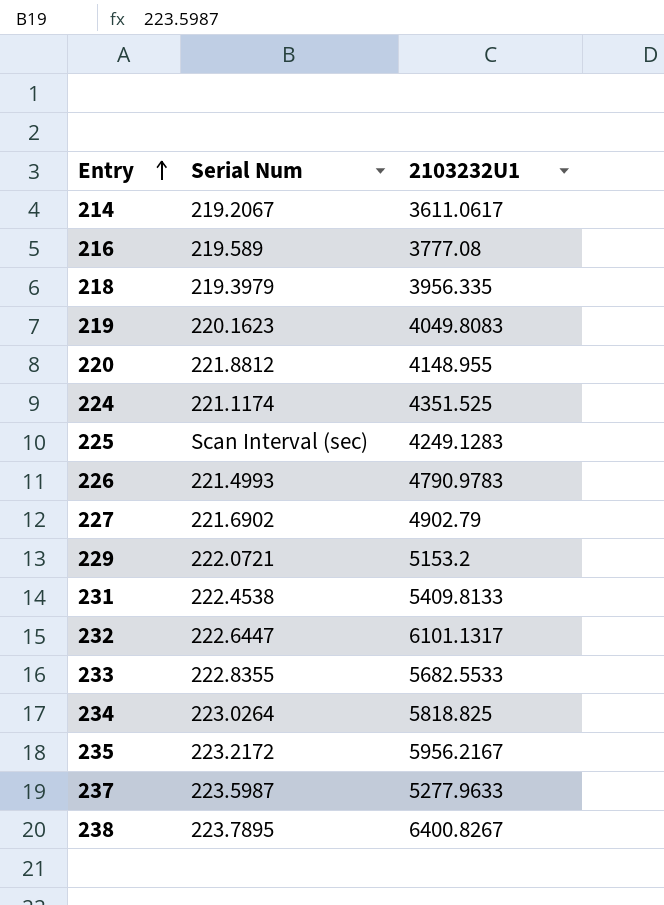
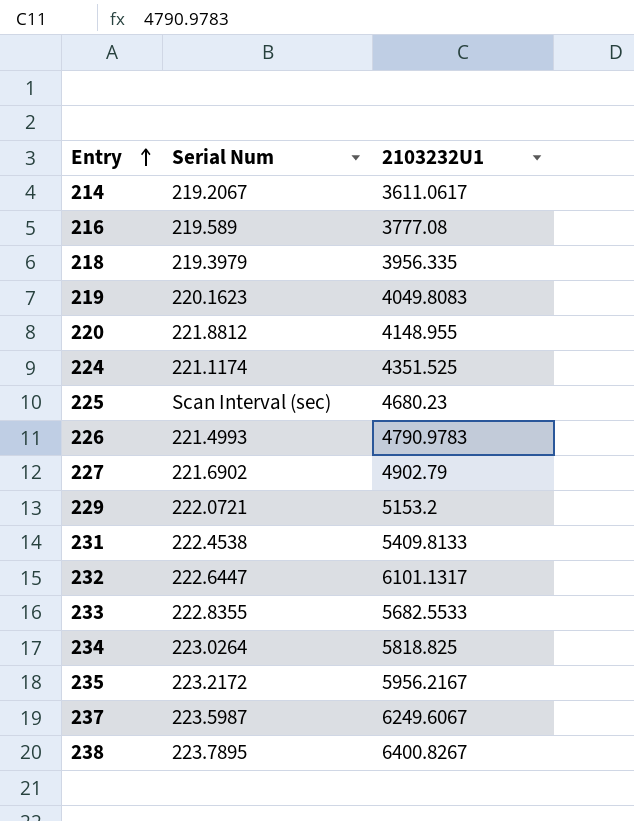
225 | 2103232U1: 4249.1283 -> 4680.23
237 | 2103232U1: 5277.9633 -> 6249.6067

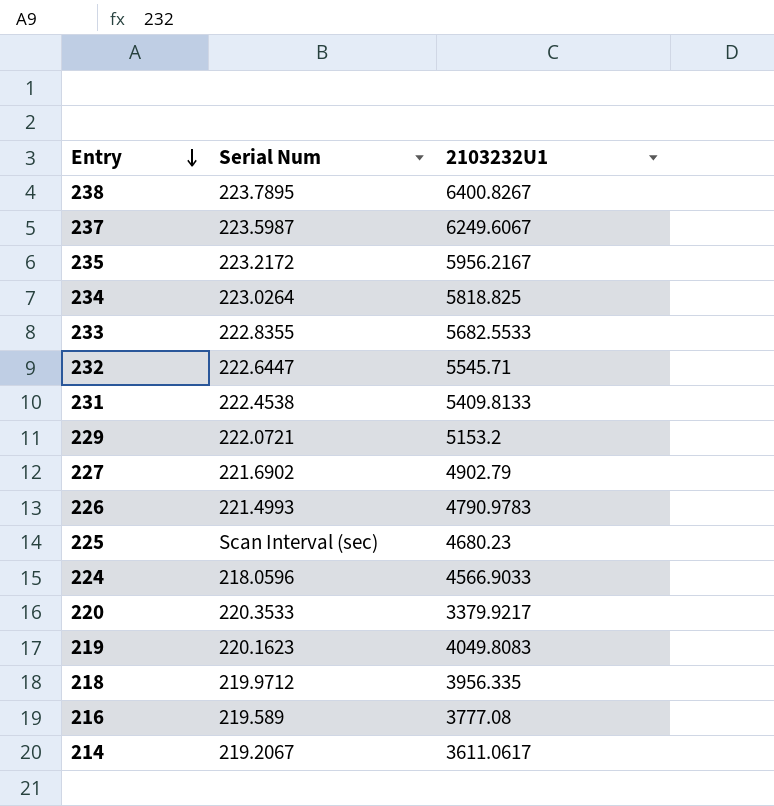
row order: Entry ascending -> Entry descending
232 | 2103232U1: 6101.1317 -> 5545.71
224 | Serial Num: 221.1174 -> 218.0596
224 | 2103232U1: 4351.525 -> 4566.9033
220 | Serial Num: 221.8812 -> 220.3533
220 | 2103232U1: 4148.955 -> 3379.9217
218 | Serial Num: 219.3979 -> 219.9712

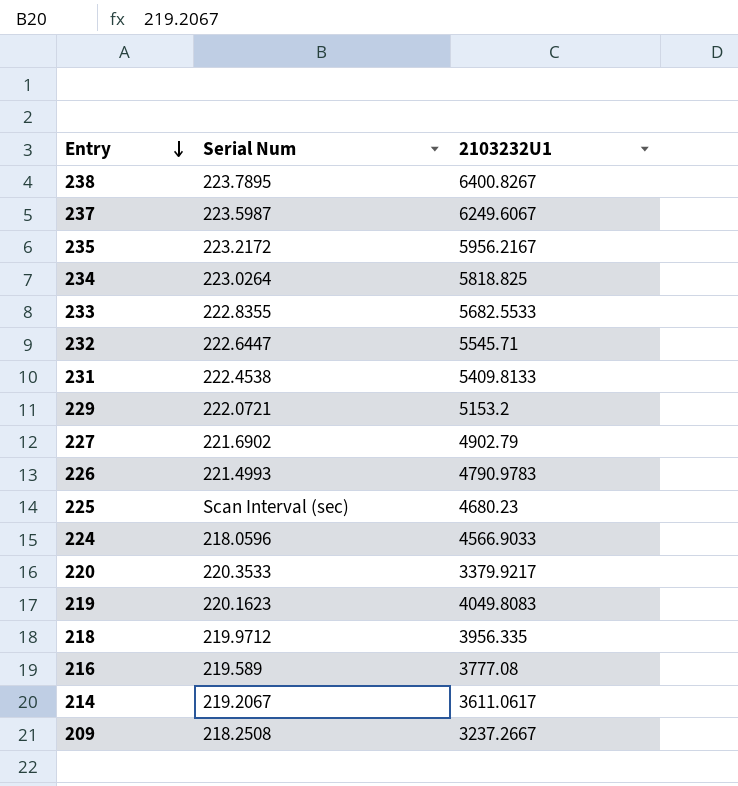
row 209: none -> 218.2508 | 3237.2667

